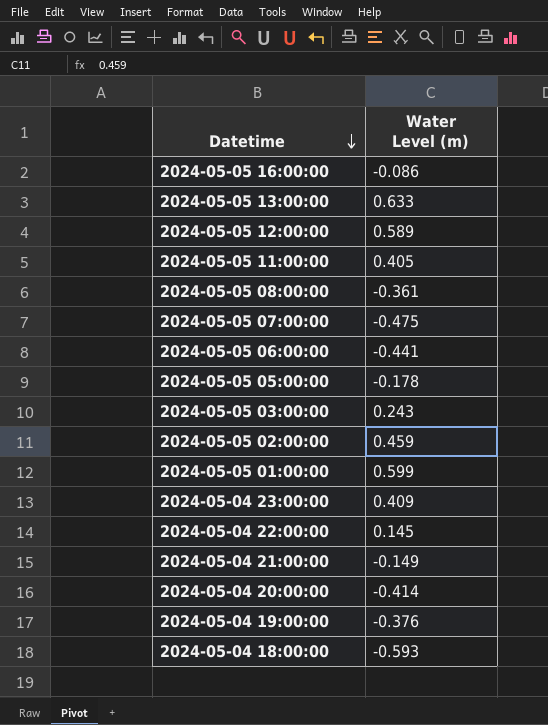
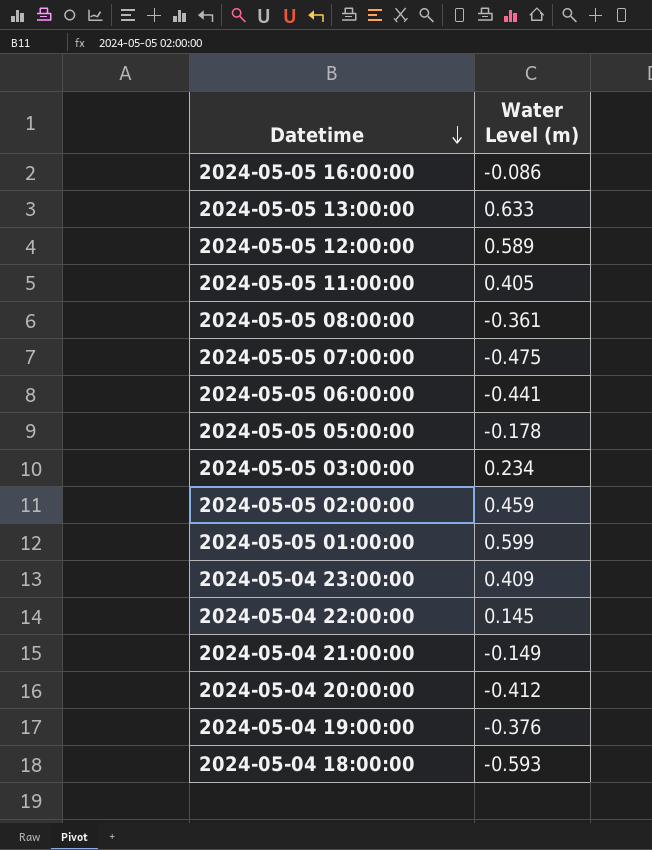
2024-05-05 03:00:00 | Water Level (m): 0.243 -> 0.234
2024-05-04 20:00:00 | Water Level (m): -0.414 -> -0.412

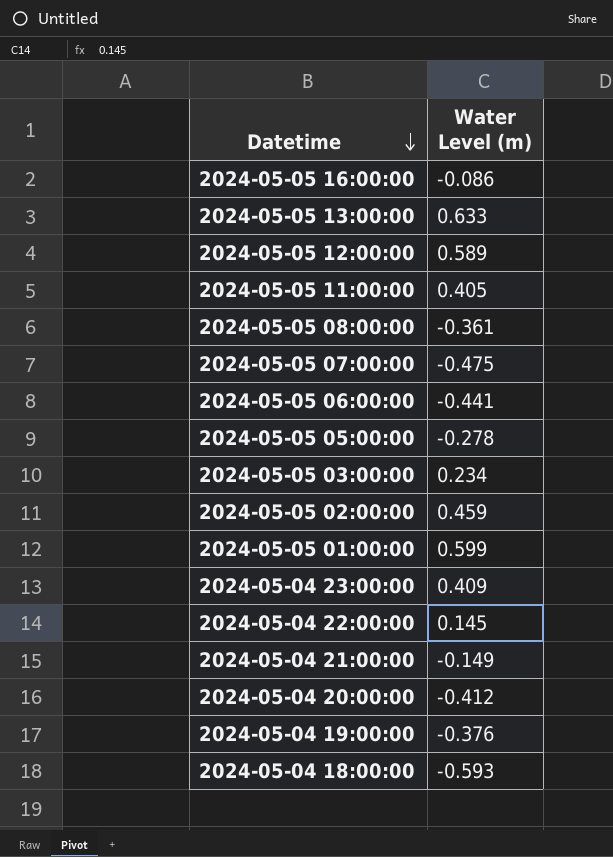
2024-05-05 05:00:00 | Water Level (m): -0.178 -> -0.278

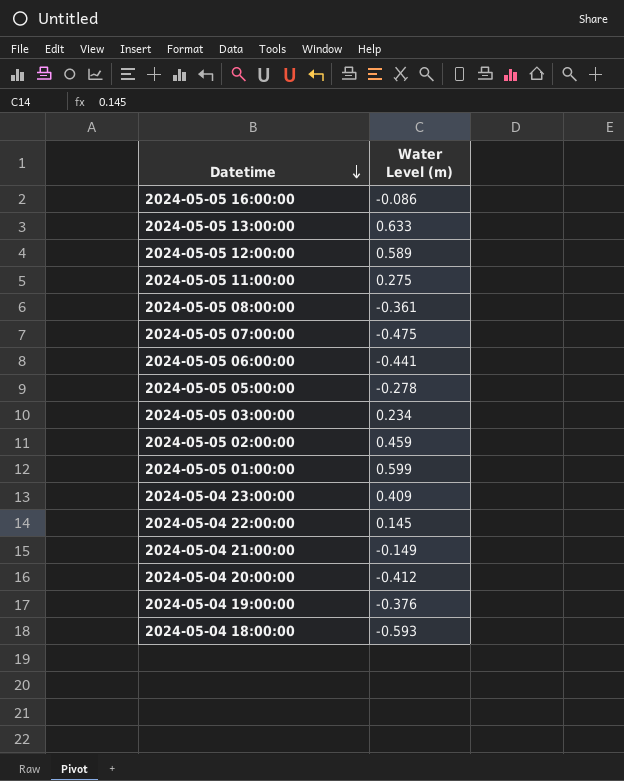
2024-05-05 11:00:00 | Water Level (m): 0.405 -> 0.275

